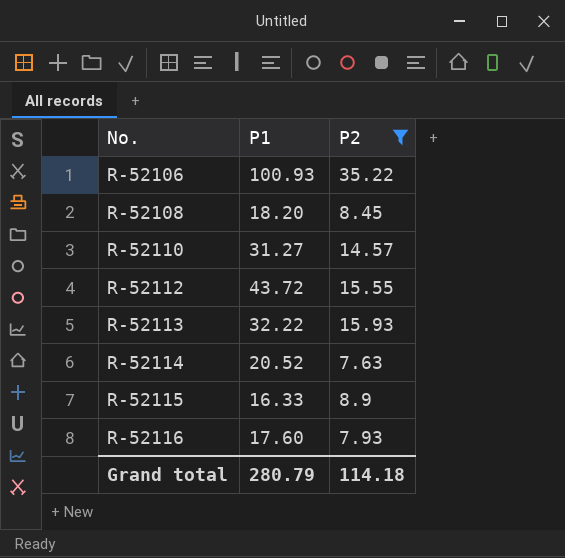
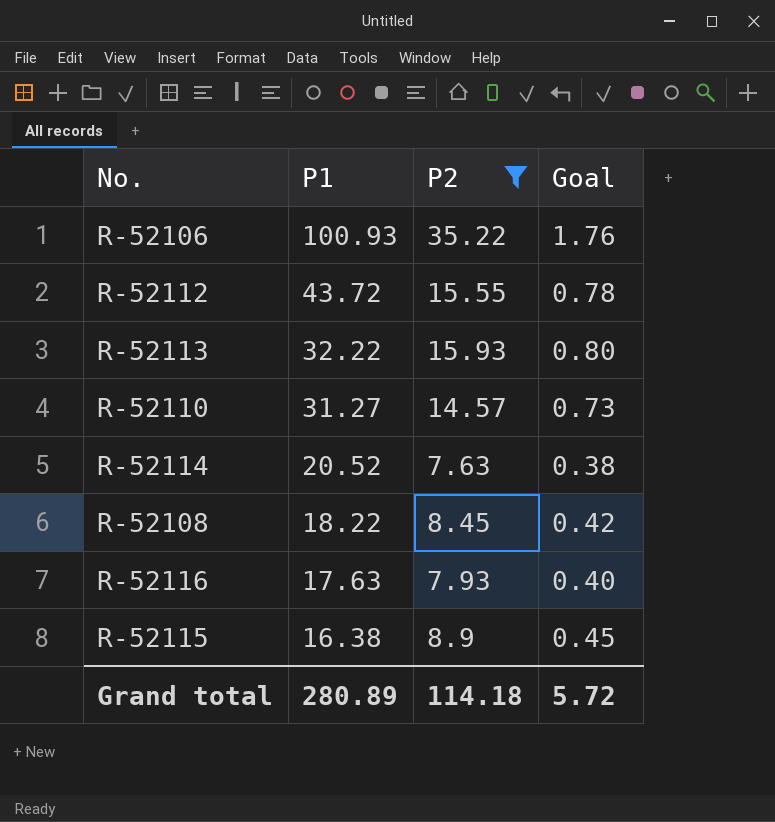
row order: No. ascending -> P1 descending
column Goal | formula: none -> [P2] * 0.05
R-52108 | P1: 18.20 -> 18.22
R-52116 | P1: 17.60 -> 17.63
R-52115 | P1: 16.33 -> 16.38
Grand total | P1: 280.79 -> 280.89

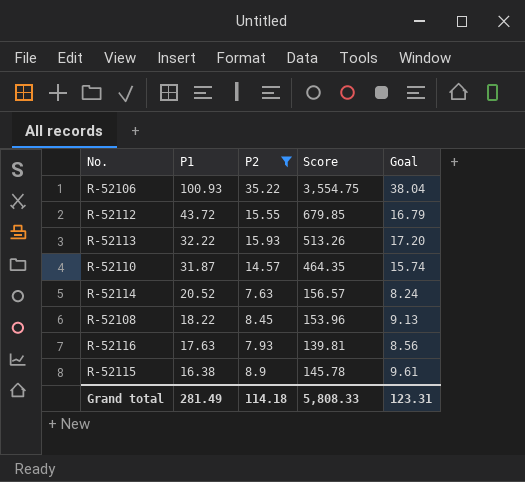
column Score | formula: none -> [P1] * [P2]
column Goal | formula: [P2] * 0.05 -> [P2] * 1.08
R-52110 | P1: 31.27 -> 31.87
Grand total | P1: 280.89 -> 281.49
Grand total | Goal: 5.72 -> 123.31

